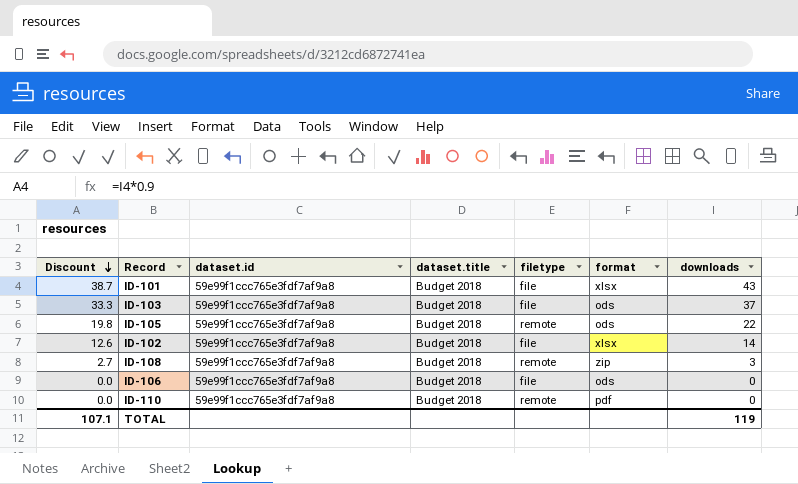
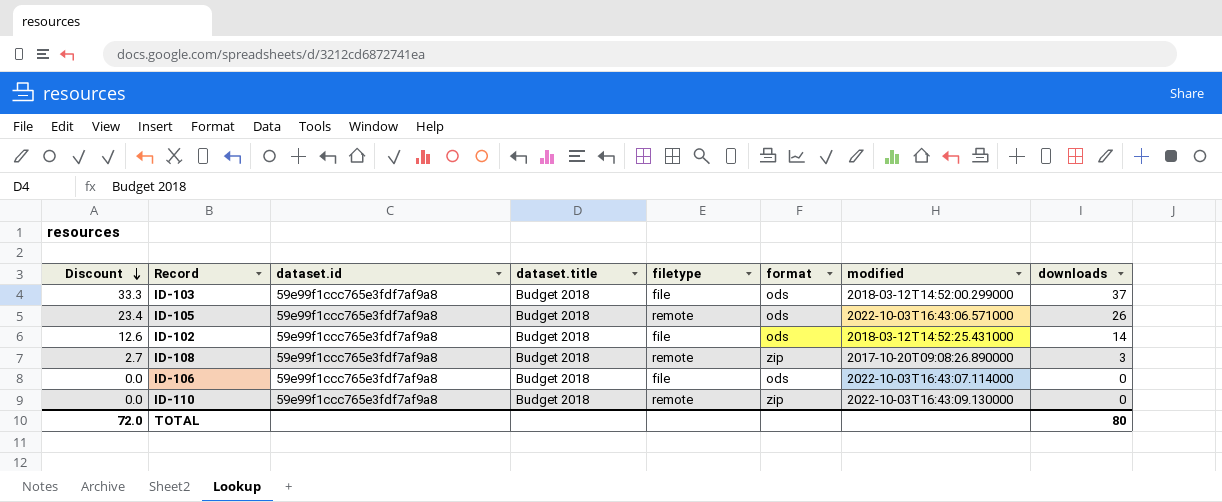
column modified | position: none -> 7
row ID-101: 38.7 | 59e99f1ccc765e3fdf7af9a8 | Budget 2018 | file | xlsx | 43 -> none
ID-105 | Discount: 19.8 -> 23.4
ID-105 | downloads: 22 -> 26
ID-102 | format: xlsx -> ods
ID-110 | format: pdf -> zip
TOTAL | Discount: 107.1 -> 72.0
TOTAL | downloads: 119 -> 80

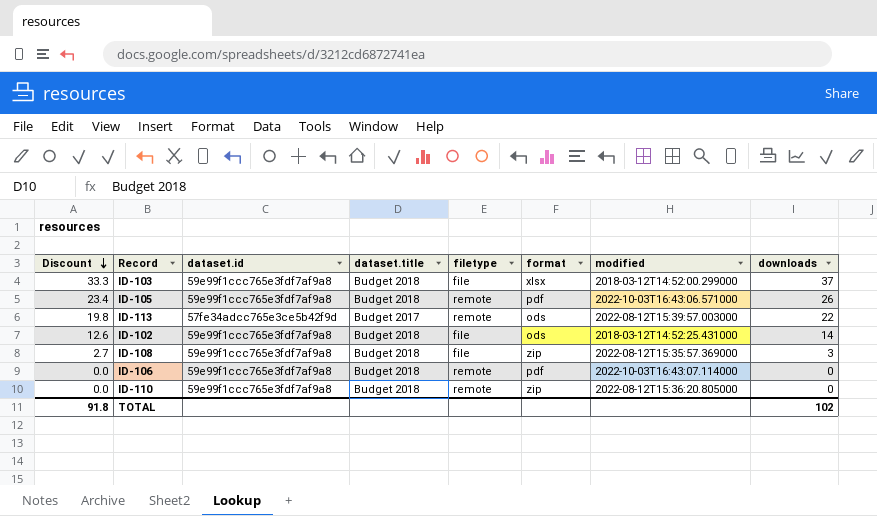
ID-103 | format: ods -> xlsx
ID-105 | format: ods -> pdf
row ID-113: none -> 19.8 | 57fe34adcc765e3ce5b42f9d | Budget 2017 | remote | ods | 2022-08-12T15:39:57.003000 | 22
ID-108 | filetype: remote -> file
ID-108 | modified: 2017-10-20T09:08:26.890000 -> 2022-08-12T15:35:57.369000
ID-106 | filetype: file -> remote
ID-106 | format: ods -> pdf
ID-110 | modified: 2022-10-03T16:43:09.130000 -> 2022-08-12T15:36:20.805000
TOTAL | Discount: 72.0 -> 91.8
TOTAL | downloads: 80 -> 102

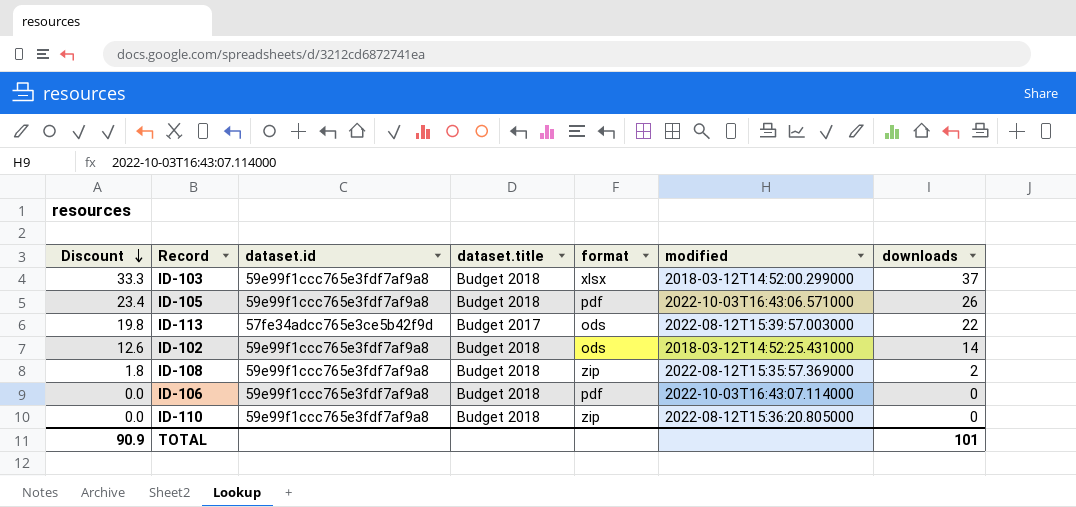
column filetype | position: 5 -> none
ID-108 | Discount: 2.7 -> 1.8
ID-108 | downloads: 3 -> 2
TOTAL | Discount: 91.8 -> 90.9
TOTAL | downloads: 102 -> 101

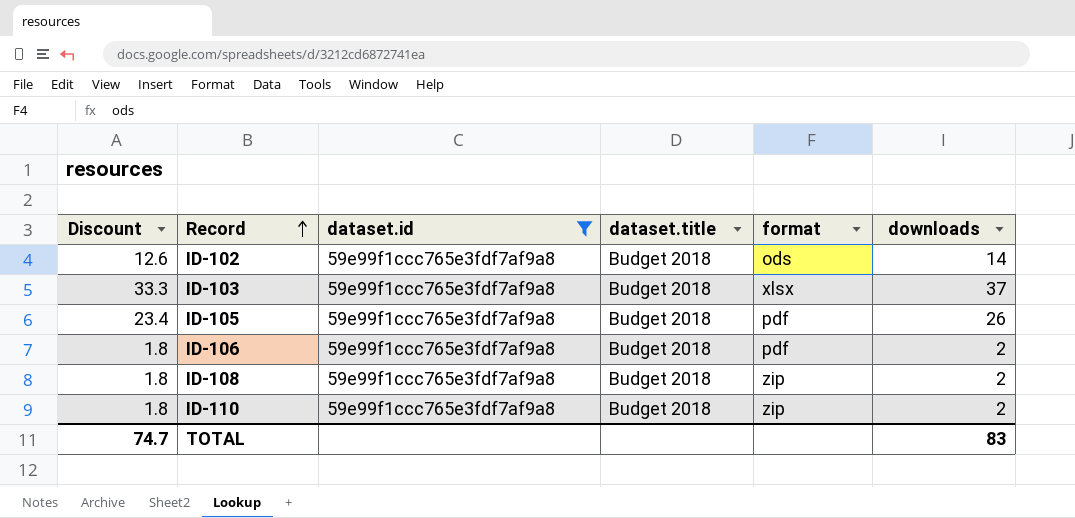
filter: none -> dataset.id = 59e99f1ccc765e3fdf7af9a8
row order: Discount descending -> Record ascending
column modified | position: 6 -> none
ID-106 | Discount: 0.0 -> 1.8
ID-106 | downloads: 0 -> 2
ID-110 | Discount: 0.0 -> 1.8
ID-110 | downloads: 0 -> 2
TOTAL | Discount: 90.9 -> 74.7
TOTAL | downloads: 101 -> 83

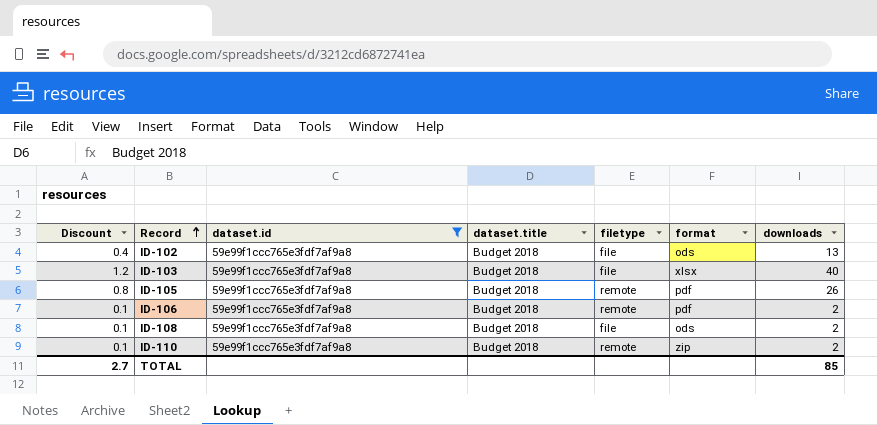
column Discount | formula: [downloads] * 0.9 -> [downloads] * 0.03
column filetype | position: none -> 5
ID-102 | downloads: 14 -> 13
ID-103 | downloads: 37 -> 40
ID-108 | format: zip -> ods
TOTAL | Discount: 74.7 -> 2.7
TOTAL | downloads: 83 -> 85

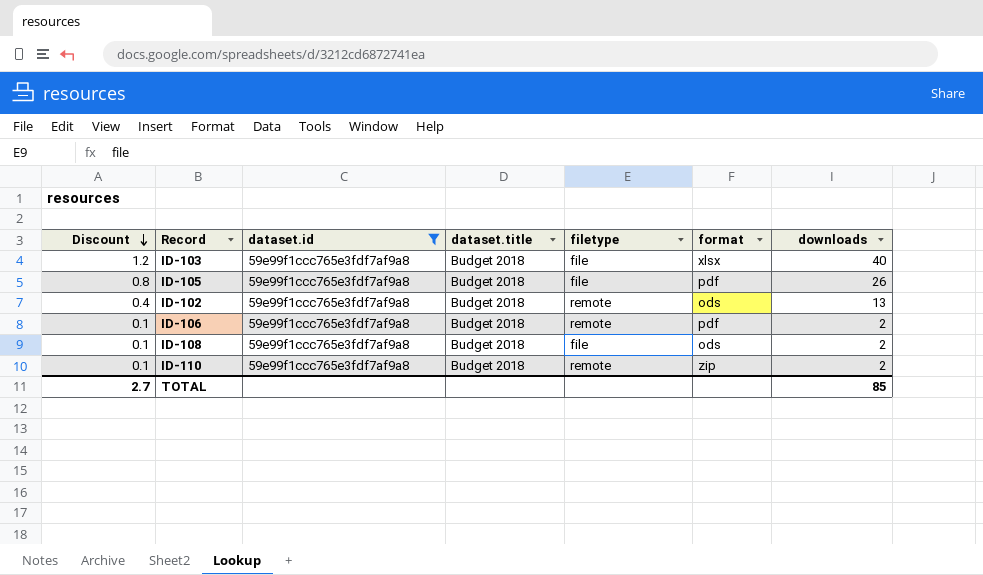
row order: Record ascending -> Discount descending
ID-105 | filetype: remote -> file
ID-102 | filetype: file -> remote

